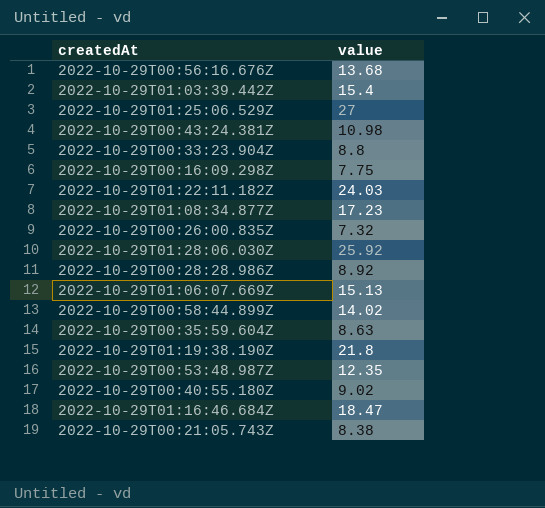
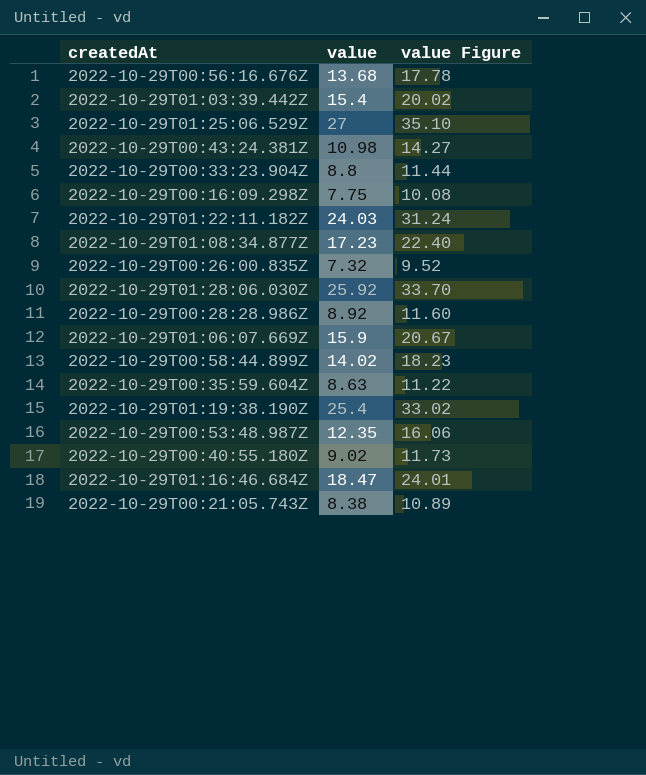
column value Figure | formula: none -> [value] * 1.3
2022-10-29T01:06:07.669Z | value: 15.13 -> 15.9
2022-10-29T01:19:38.190Z | value: 21.8 -> 25.4

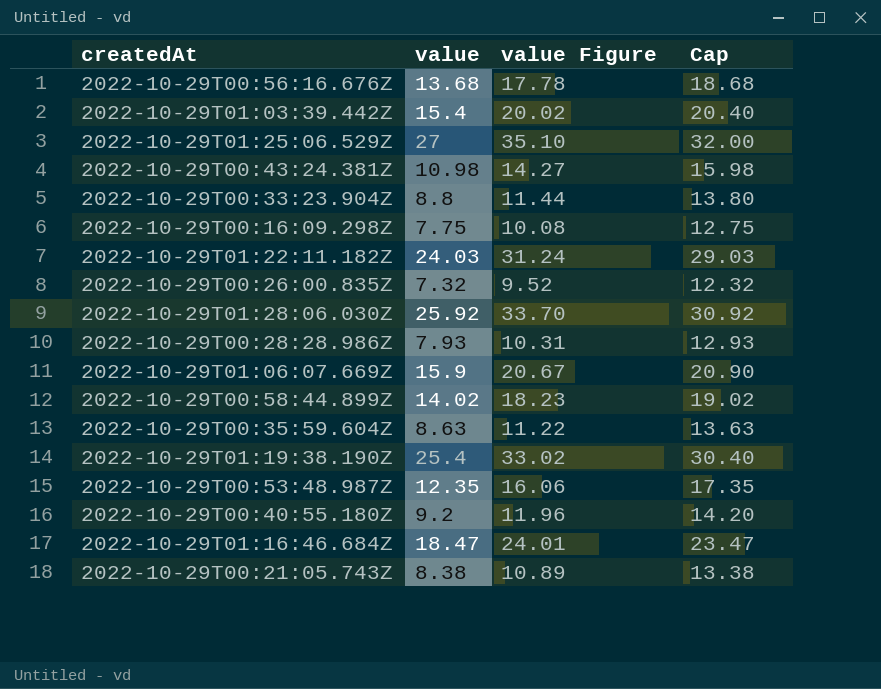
column Cap | formula: none -> [value] + 5
row 2022-10-29T01:08:34.877Z: 17.23 | 22.40 -> none
2022-10-29T00:28:28.986Z | value: 8.92 -> 7.93
2022-10-29T00:28:28.986Z | value Figure: 11.60 -> 10.31
2022-10-29T00:40:55.180Z | value: 9.02 -> 9.2
2022-10-29T00:40:55.180Z | value Figure: 11.73 -> 11.96

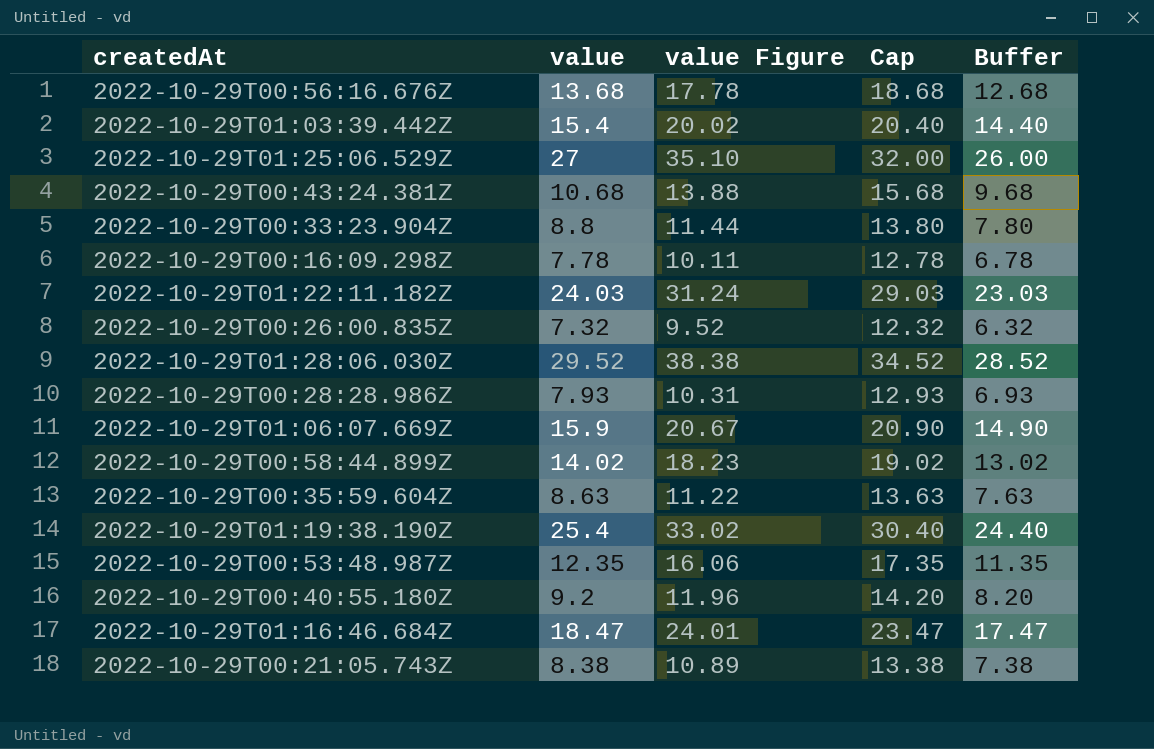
column Buffer | formula: none -> [value] - 1
2022-10-29T00:43:24.381Z | value: 10.98 -> 10.68
2022-10-29T00:43:24.381Z | value Figure: 14.27 -> 13.88
2022-10-29T00:43:24.381Z | Cap: 15.98 -> 15.68
2022-10-29T00:16:09.298Z | value: 7.75 -> 7.78
2022-10-29T00:16:09.298Z | value Figure: 10.08 -> 10.11
2022-10-29T00:16:09.298Z | Cap: 12.75 -> 12.78
2022-10-29T01:28:06.030Z | value: 25.92 -> 29.52
2022-10-29T01:28:06.030Z | value Figure: 33.70 -> 38.38
2022-10-29T01:28:06.030Z | Cap: 30.92 -> 34.52

